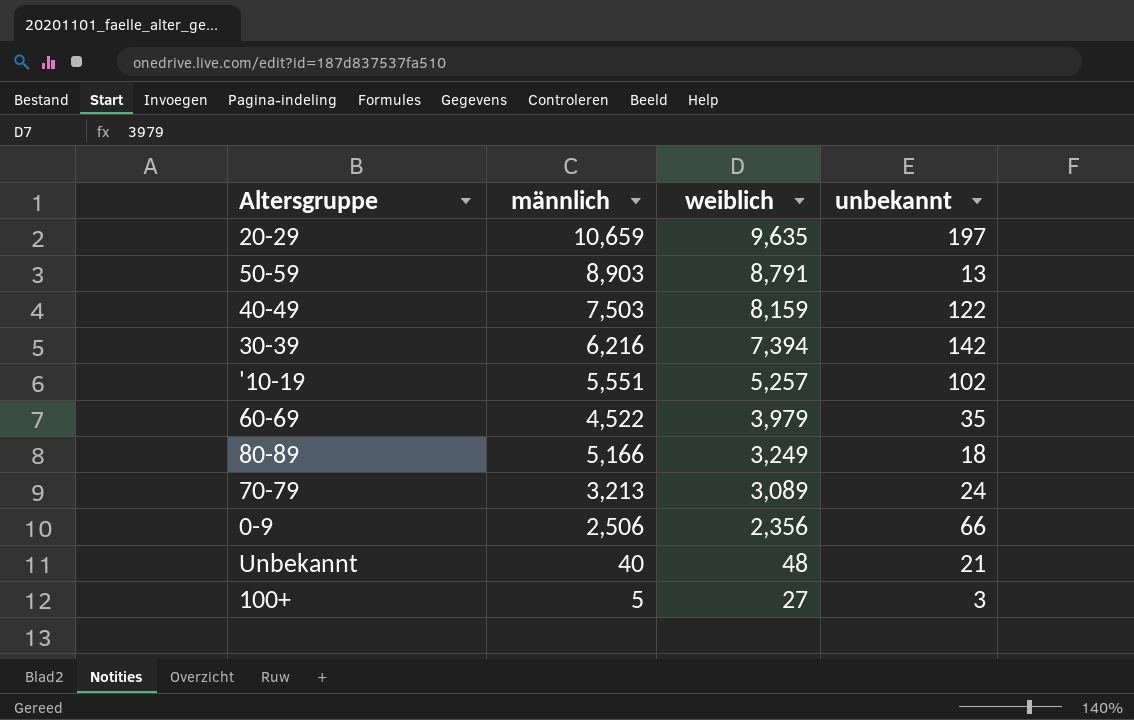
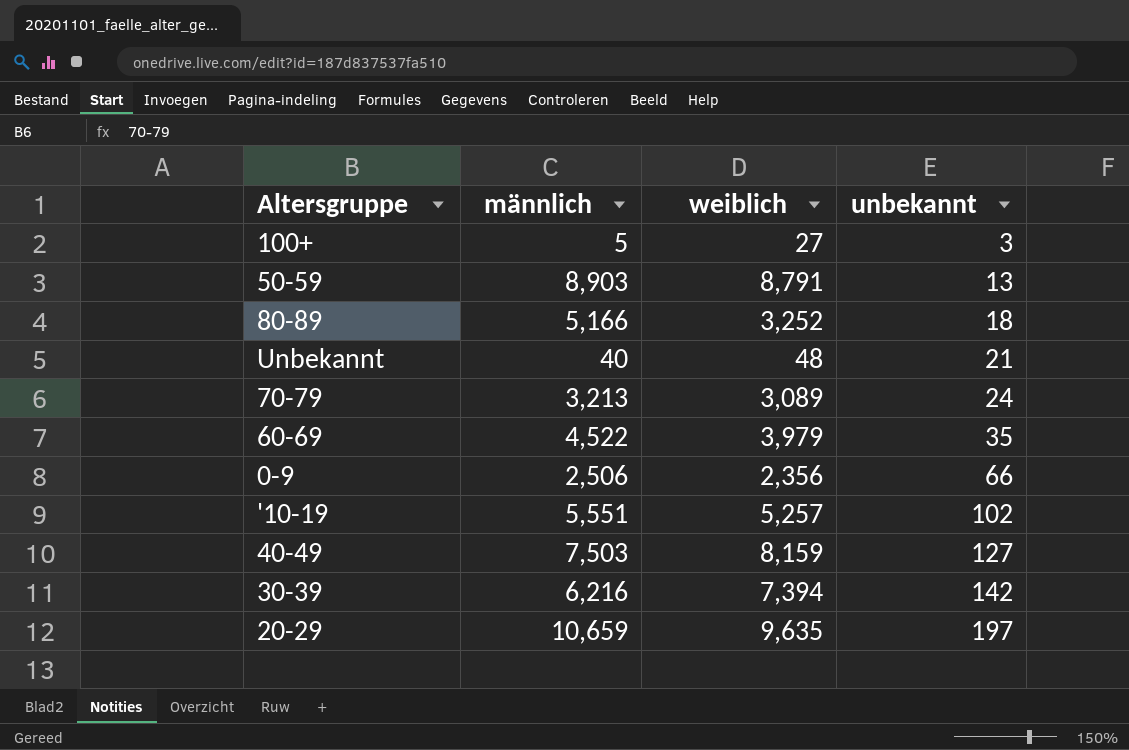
row order: weiblich descending -> unbekannt ascending
80-89 | weiblich: 3,249 -> 3,252
40-49 | unbekannt: 122 -> 127

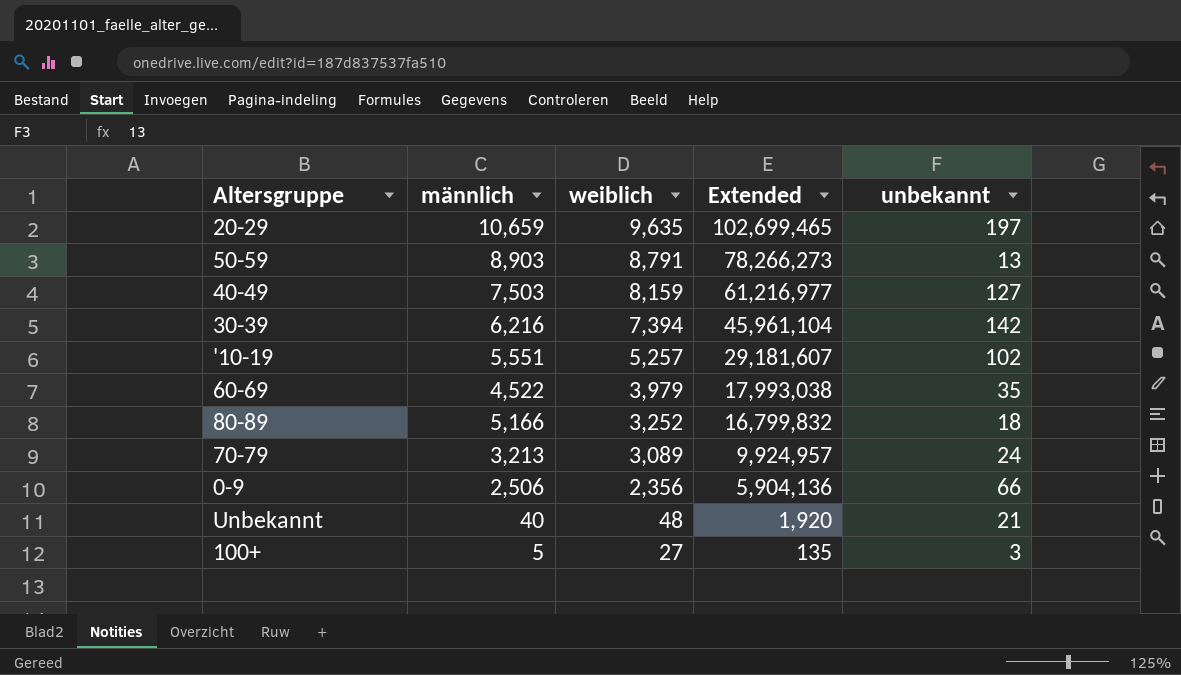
row order: unbekannt ascending -> weiblich descending
column Extended | formula: none -> [männlich] * [weiblich]

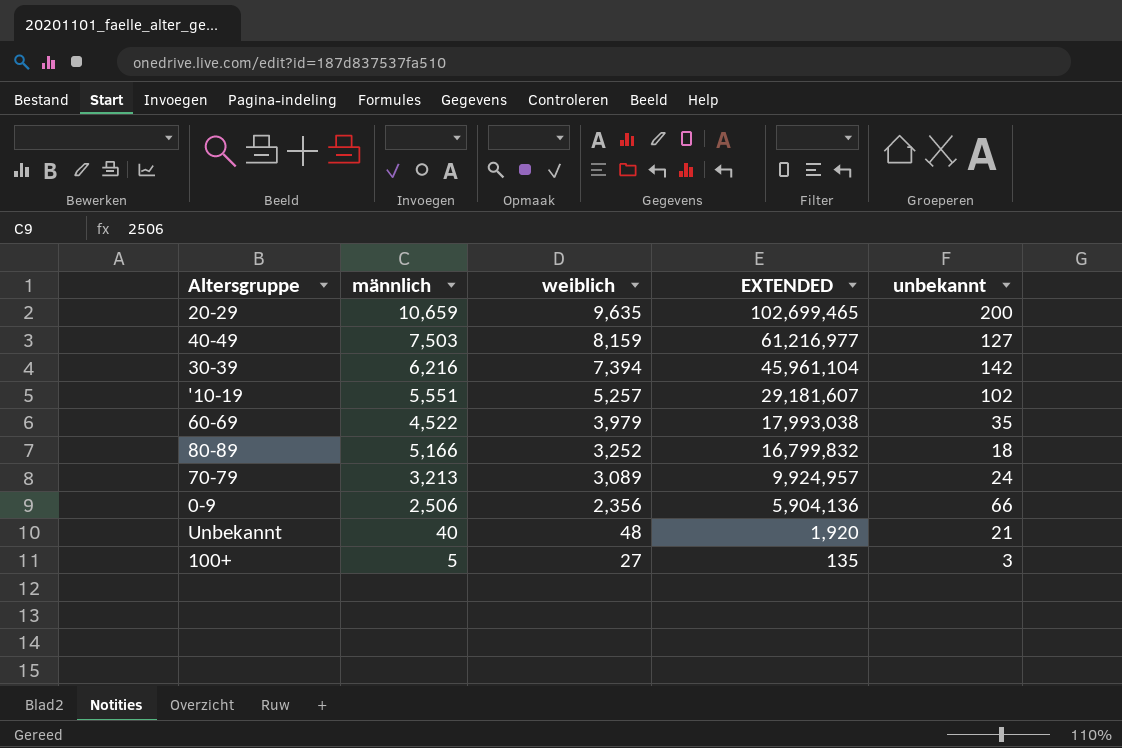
column name: Extended -> EXTENDED
row 50-59: 8,903 | 8,791 | 78,266,273 | 13 -> none
20-29 | unbekannt: 197 -> 200

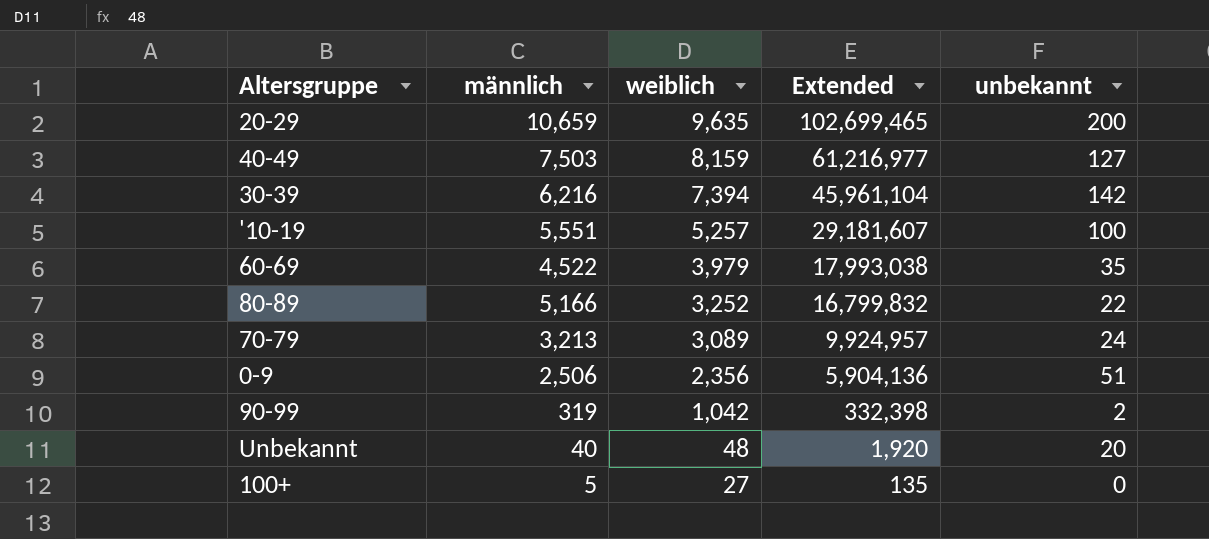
column name: EXTENDED -> Extended
'10-19 | unbekannt: 102 -> 100
80-89 | unbekannt: 18 -> 22
0-9 | unbekannt: 66 -> 51
row 90-99: none -> 319 | 1,042 | 332,398 | 2
Unbekannt | unbekannt: 21 -> 20
100+ | unbekannt: 3 -> 0

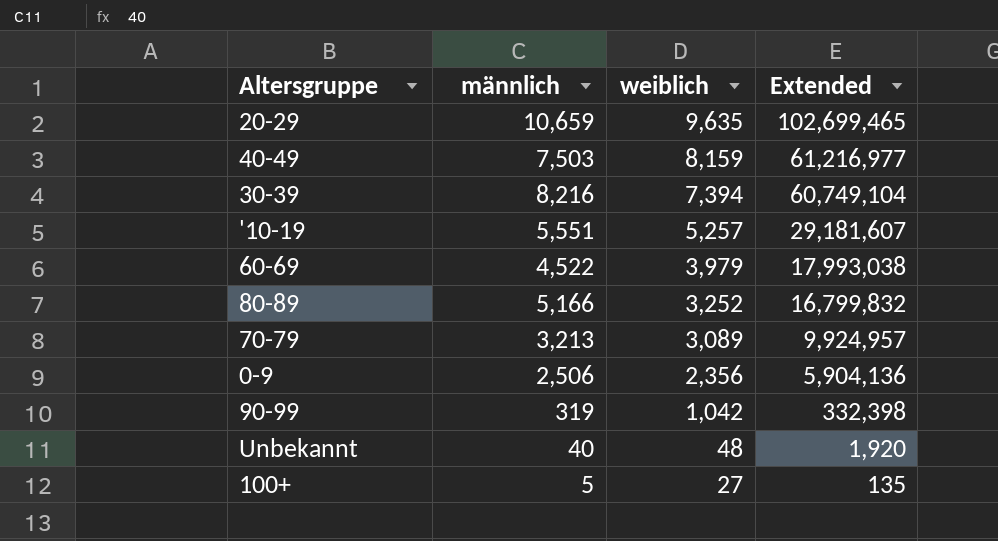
column unbekannt | position: 5 -> none
30-39 | männlich: 6,216 -> 8,216
30-39 | Extended: 45,961,104 -> 60,749,104

